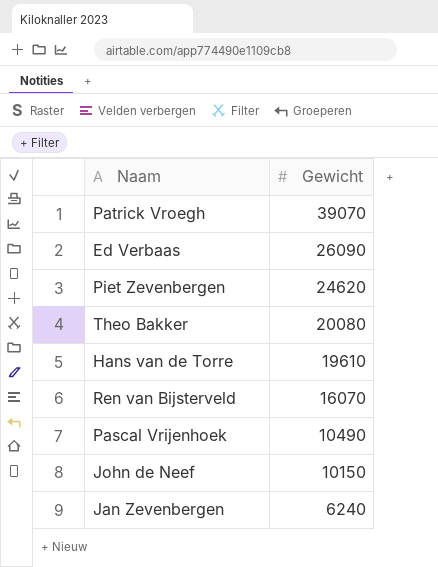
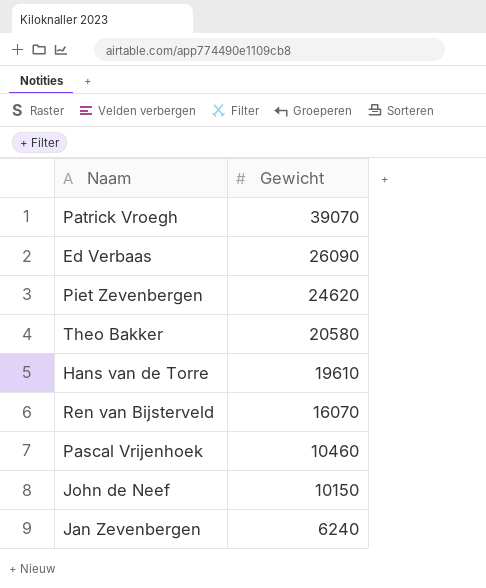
Theo Bakker | Gewicht: 20080 -> 20580
Pascal Vrijenhoek | Gewicht: 10490 -> 10460

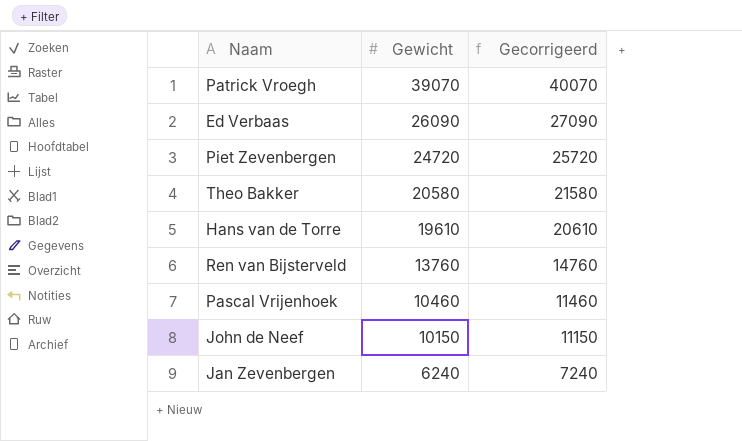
column Gecorrigeerd | formula: none -> [Gewicht] + 1000
Piet Zevenbergen | Gewicht: 24620 -> 24720
Ren van Bijsterveld | Gewicht: 16070 -> 13760

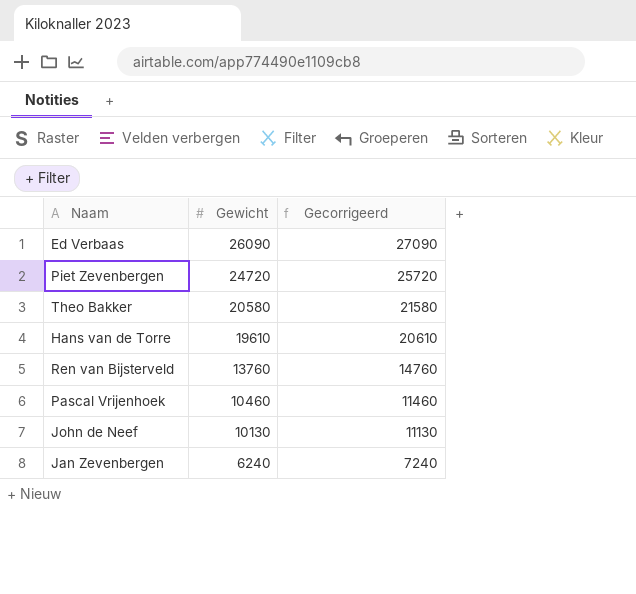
row Patrick Vroegh: 39070 | 40070 -> none
John de Neef | Gewicht: 10150 -> 10130
John de Neef | Gecorrigeerd: 11150 -> 11130

